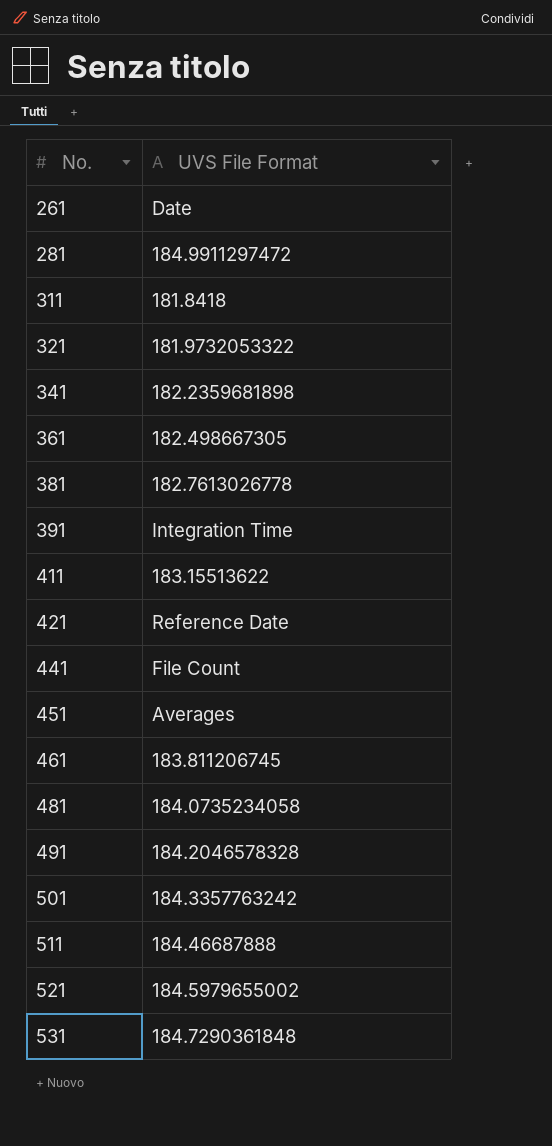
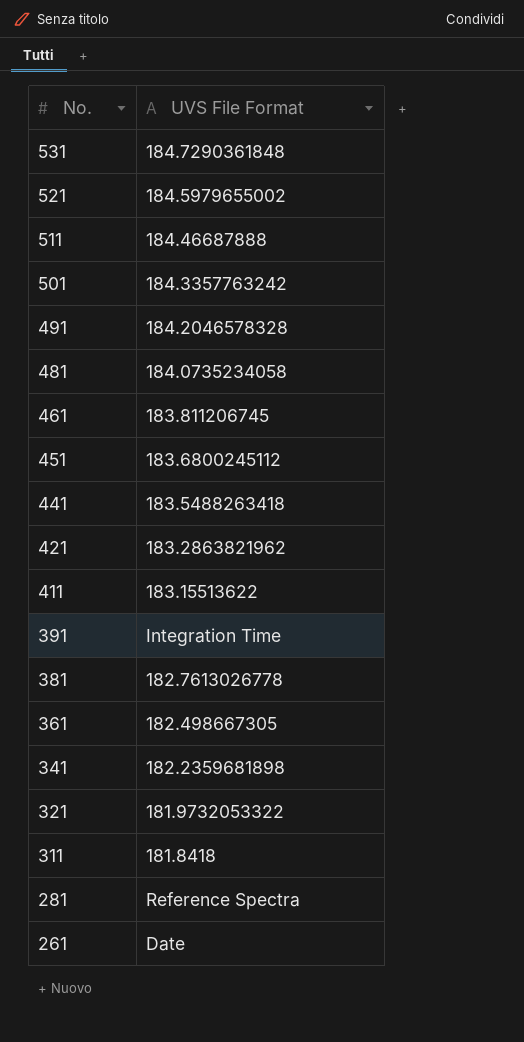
row order: No. ascending -> No. descending
451 | UVS File Format: Averages -> 183.6800245112
441 | UVS File Format: File Count -> 183.5488263418
421 | UVS File Format: Reference Date -> 183.2863821962
281 | UVS File Format: 184.9911297472 -> Reference Spectra

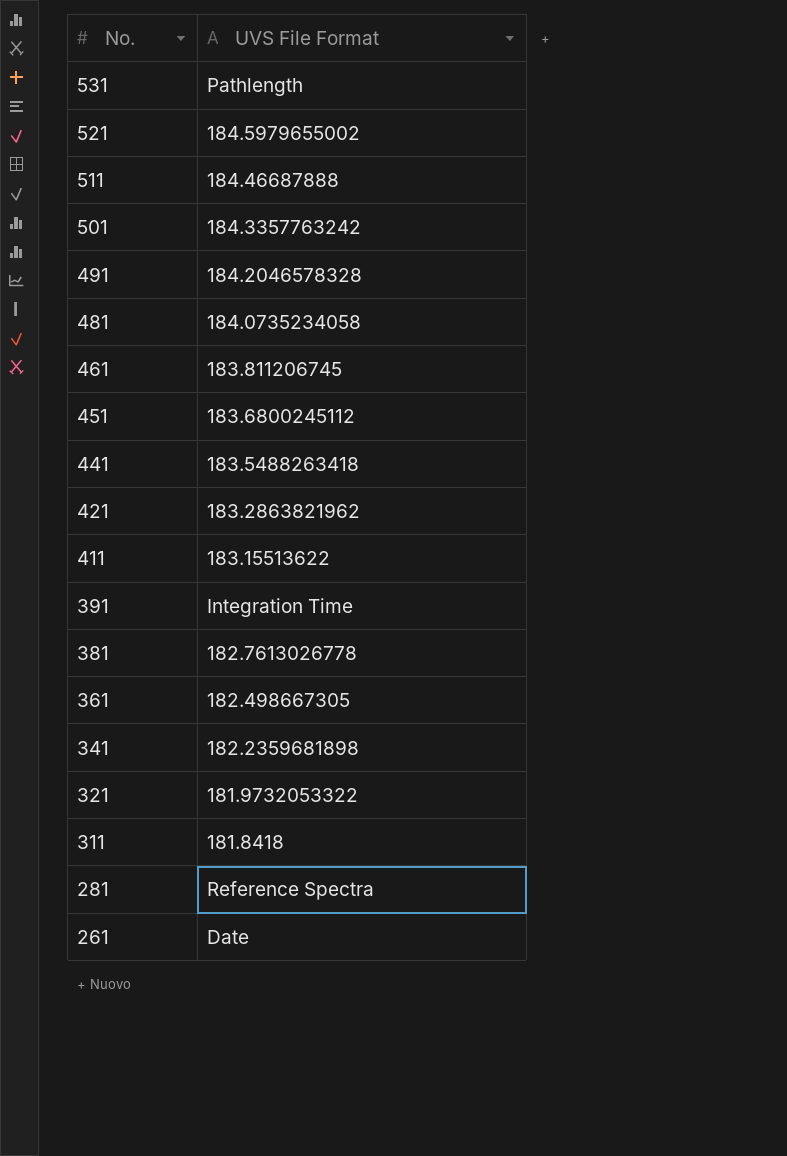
531 | UVS File Format: 184.7290361848 -> Pathlength

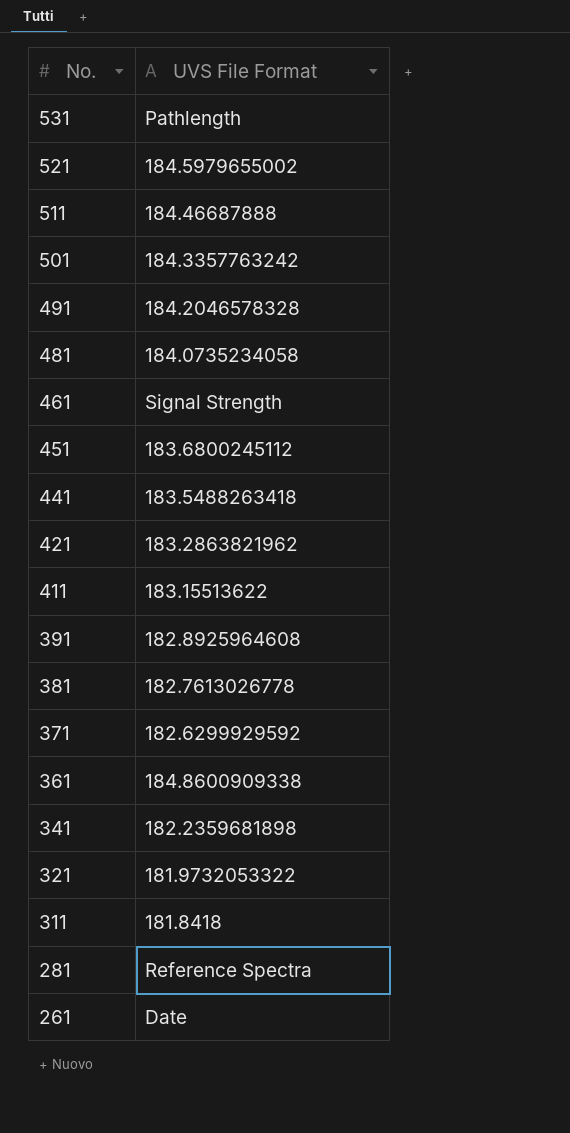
461 | UVS File Format: 183.811206745 -> Signal Strength
391 | UVS File Format: Integration Time -> 182.8925964608
row 371: none -> 182.6299929592
361 | UVS File Format: 182.498667305 -> 184.8600909338

